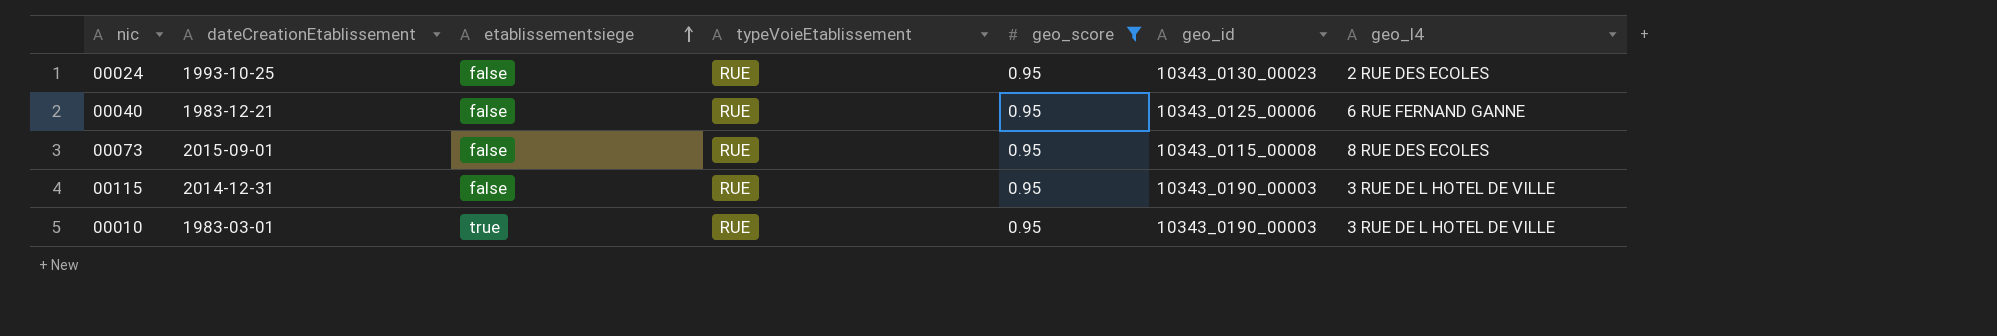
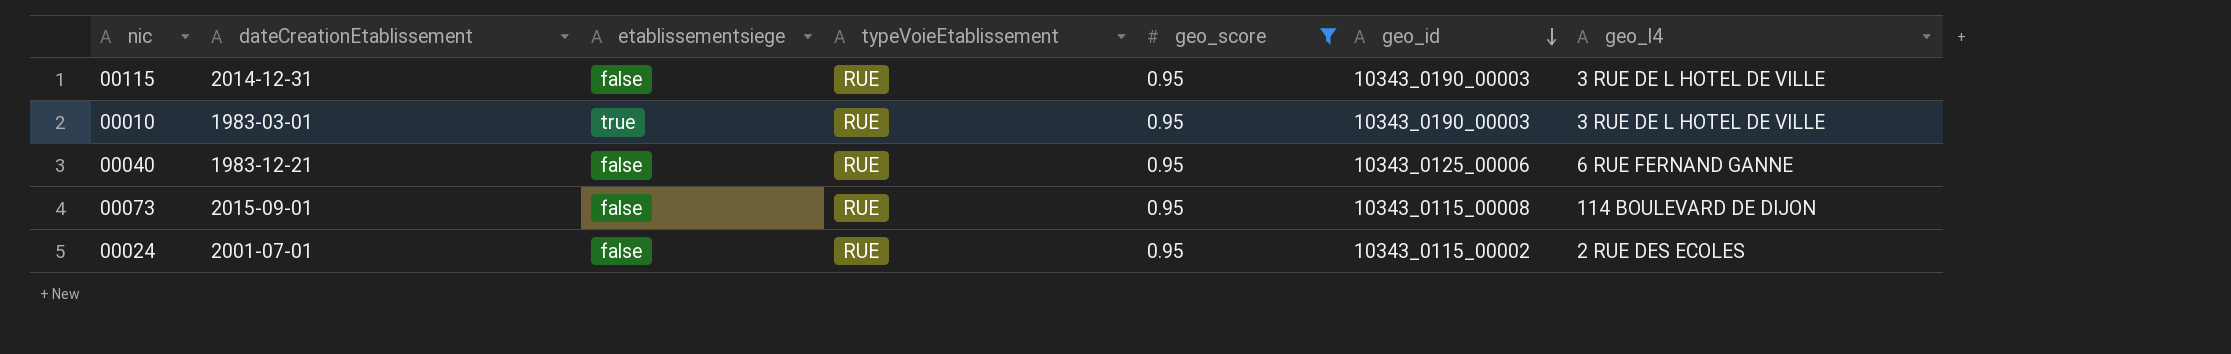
row order: etablissementsiege ascending -> geo_id descending
00073 | geo_l4: 8 RUE DES ECOLES -> 114 BOULEVARD DE DIJON
00024 | dateCreationEtablissement: 1993-10-25 -> 2001-07-01
00024 | geo_id: 10343_0130_00023 -> 10343_0115_00002

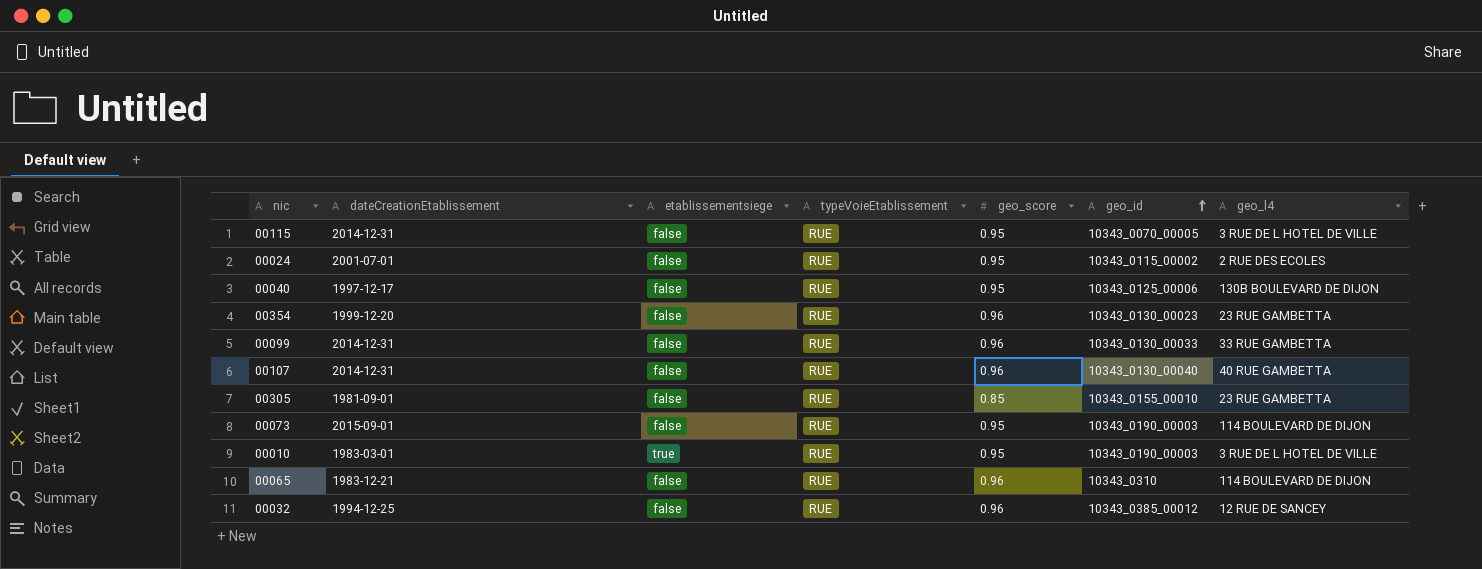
filter: geo_score = 0.95 -> none
row order: geo_id descending -> geo_id ascending
00115 | geo_id: 10343_0190_00003 -> 10343_0070_00005
00040 | dateCreationEtablissement: 1983-12-21 -> 1997-12-17
00040 | geo_l4: 6 RUE FERNAND GANNE -> 130B BOULEVARD DE DIJON
00073 | geo_id: 10343_0115_00008 -> 10343_0190_00003

